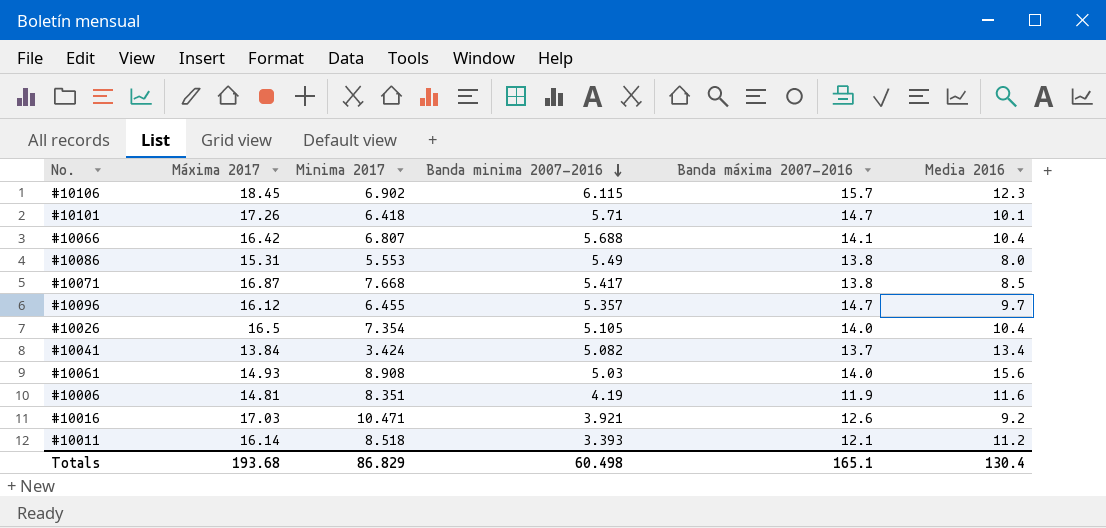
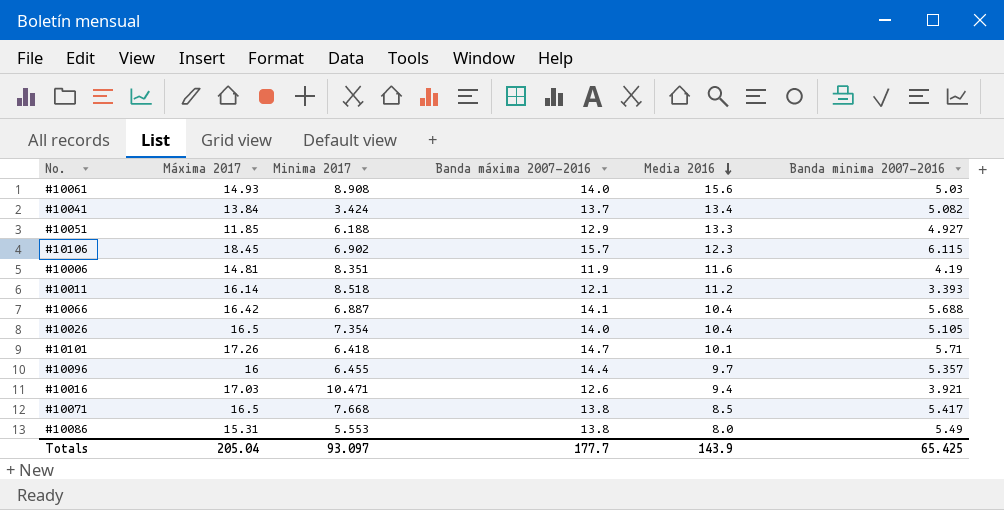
row order: Banda minima 2007-2016 descending -> Media 2016 descending
column Banda minima 2007-2016 | position: 4 -> 6
row #10051: none -> 11.85 | 6.188 | 12.9 | 13.3 | 4.927
#10066 | Minima 2017: 6.807 -> 6.887
#10096 | Máxima 2017: 16.12 -> 16
#10096 | Banda máxima 2007-2016: 14.7 -> 14.4
#10016 | Media 2016: 9.2 -> 9.4
#10071 | Máxima 2017: 16.87 -> 16.5
Totals | Máxima 2017: 193.68 -> 205.04
Totals | Minima 2017: 86.829 -> 93.097
Totals | Banda máxima 2007-2016: 165.1 -> 177.7
Totals | Media 2016: 130.4 -> 143.9
Totals | Banda minima 2007-2016: 60.498 -> 65.425

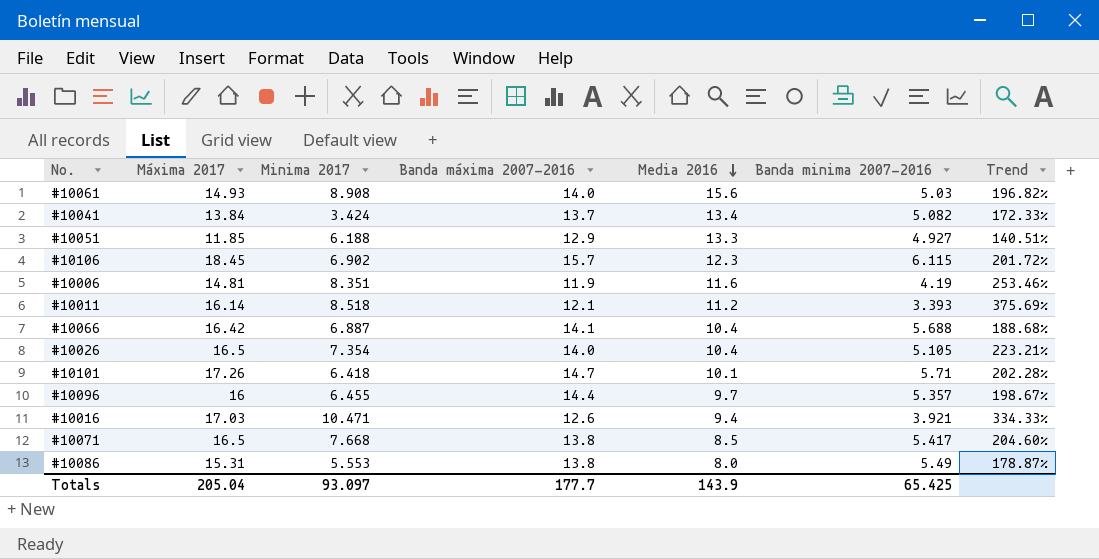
column Trend | formula: none -> ([Máxima 2017] - [Banda minima 2007-2016]) / [Banda minima 2007-2016]

